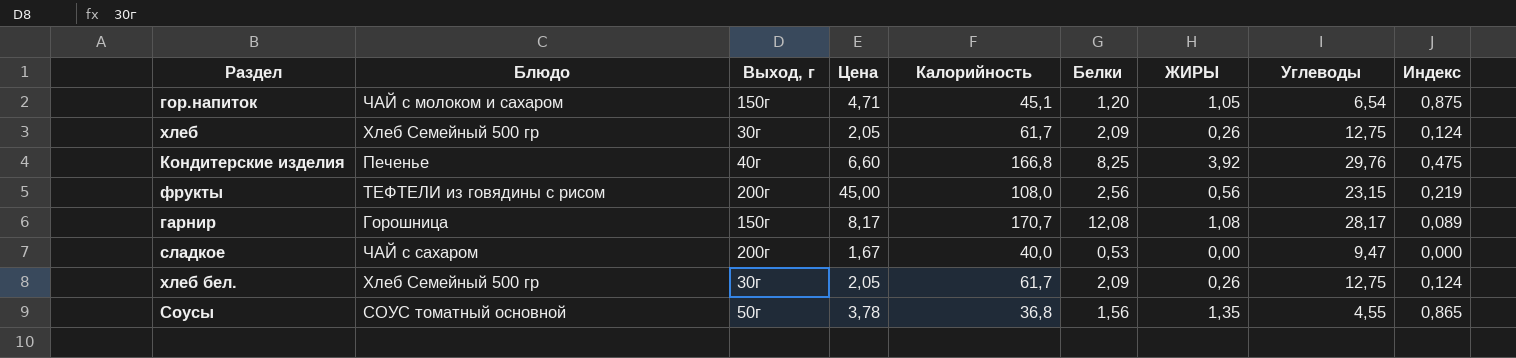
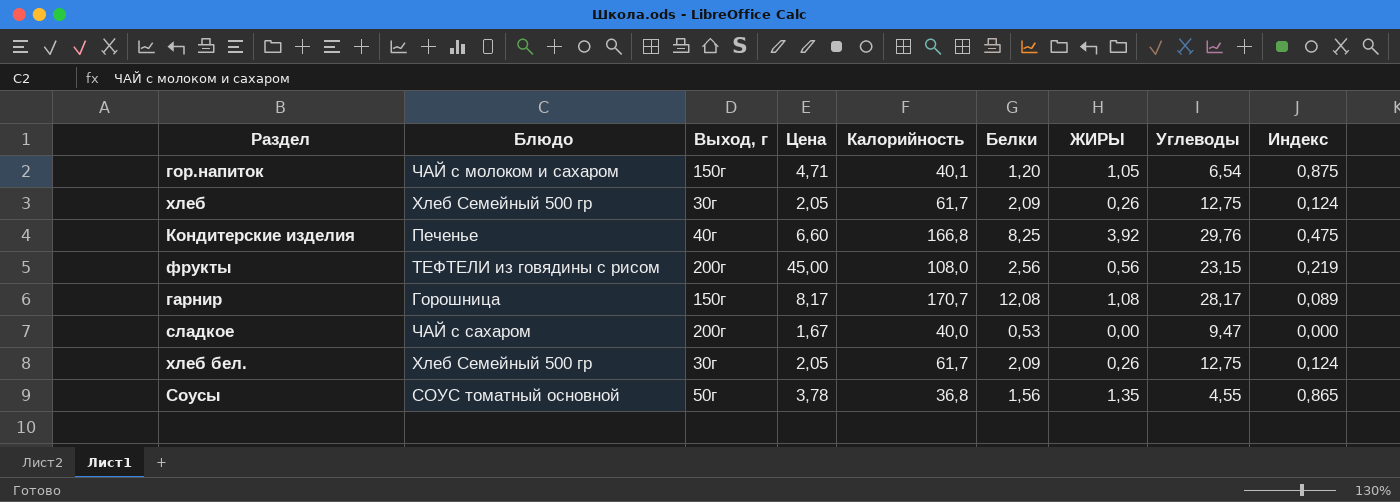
гор.напиток | Калорийность: 45,1 -> 40,1

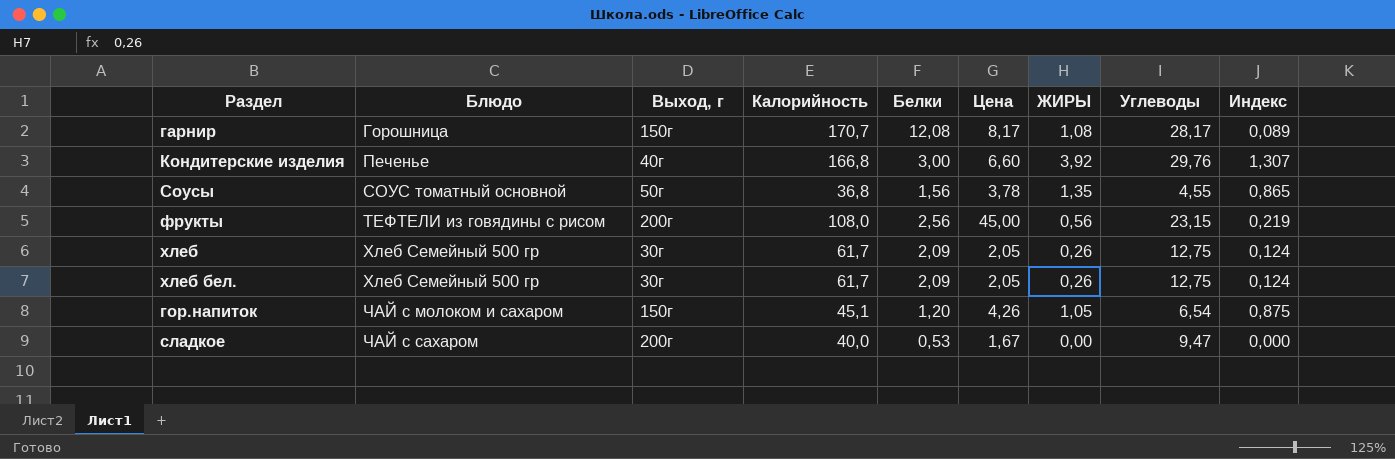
row order: none -> Блюдо ascending
column Цена | position: 4 -> 6
Кондитерские изделия | Белки: 8,25 -> 3,00
Кондитерские изделия | Индекс: 0,475 -> 1,307
гор.напиток | Калорийность: 40,1 -> 45,1
гор.напиток | Цена: 4,71 -> 4,26

